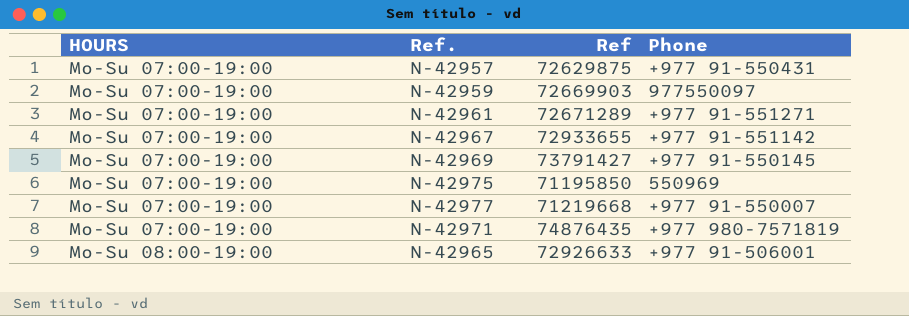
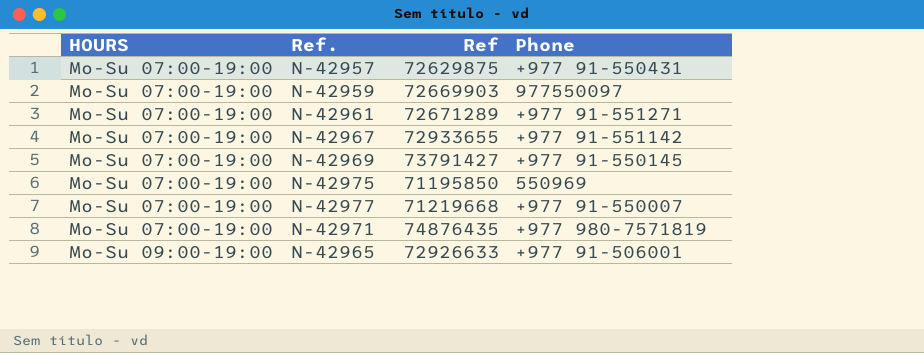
N-42965 | HOURS: Mo-Su 08:00-19:00 -> Mo-Su 09:00-19:00

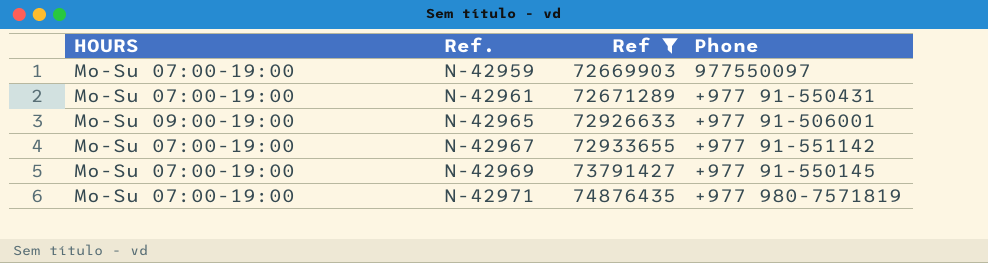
filter: none -> Ref >= 72669903
row order: HOURS ascending -> Ref. ascending
N-42961 | Phone: +977 91-551271 -> +977 91-550431

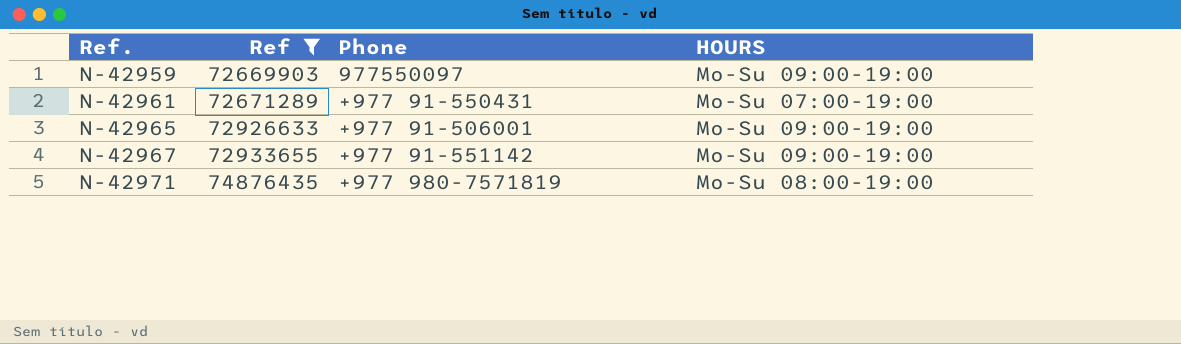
column HOURS | position: 1 -> 4
row N-42969: Mo-Su 07:00-19:00 | 73791427 | +977 91-550145 -> none
N-42959 | HOURS: Mo-Su 07:00-19:00 -> Mo-Su 09:00-19:00
N-42967 | HOURS: Mo-Su 07:00-19:00 -> Mo-Su 09:00-19:00
N-42971 | HOURS: Mo-Su 07:00-19:00 -> Mo-Su 08:00-19:00

